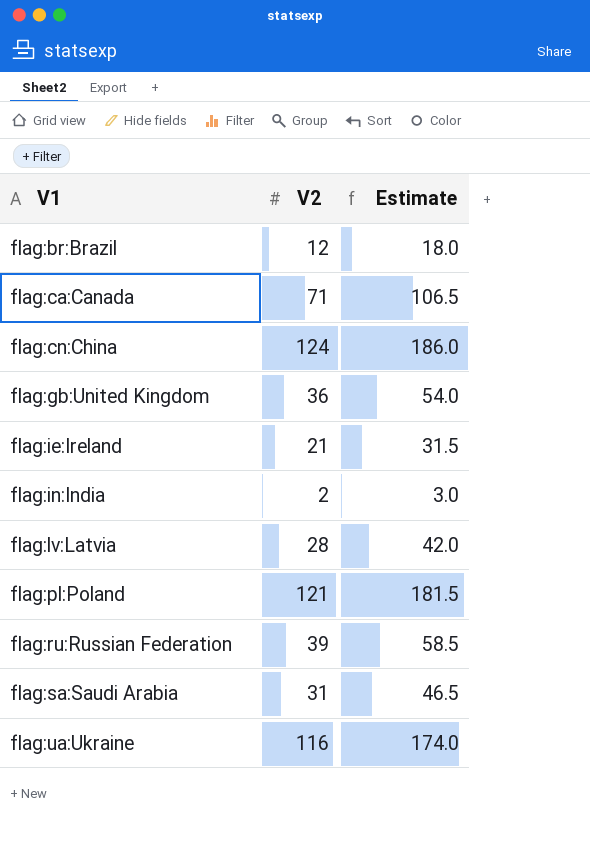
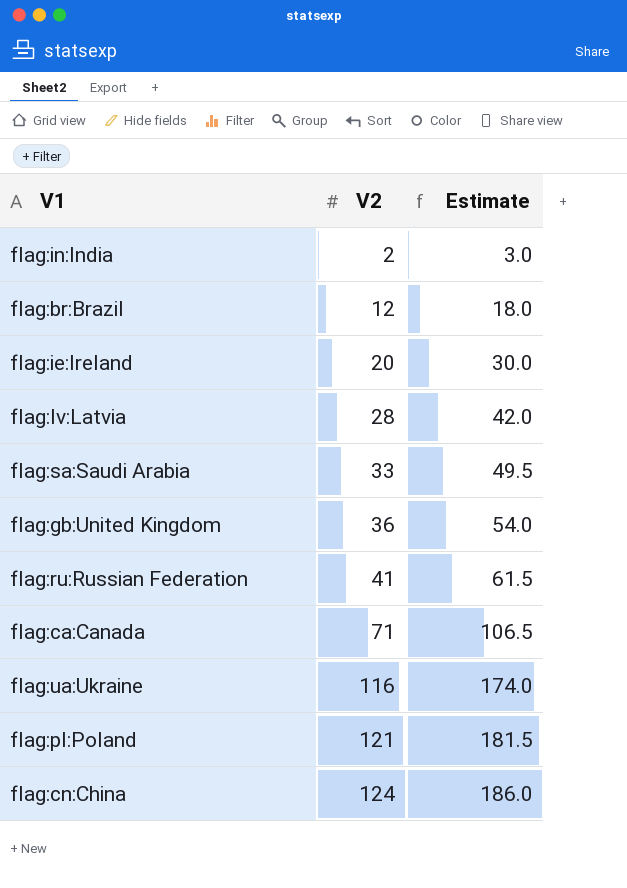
row order: V1 ascending -> V2 ascending
flag:ie:Ireland | V2: 21 -> 20
flag:ie:Ireland | Estimate: 31.5 -> 30.0
flag:sa:Saudi Arabia | V2: 31 -> 33
flag:sa:Saudi Arabia | Estimate: 46.5 -> 49.5
flag:ru:Russian Federation | V2: 39 -> 41
flag:ru:Russian Federation | Estimate: 58.5 -> 61.5

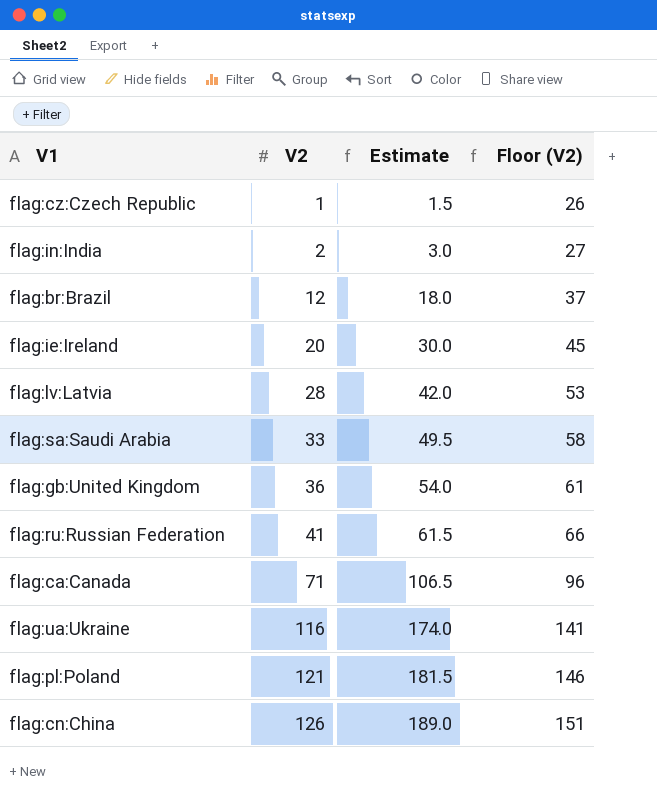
column Floor (V2) | formula: none -> [V2] + 25
row flag:cz:Czech Republic: none -> 1 | 1.5 | 26
flag:cn:China | V2: 124 -> 126
flag:cn:China | Estimate: 186.0 -> 189.0

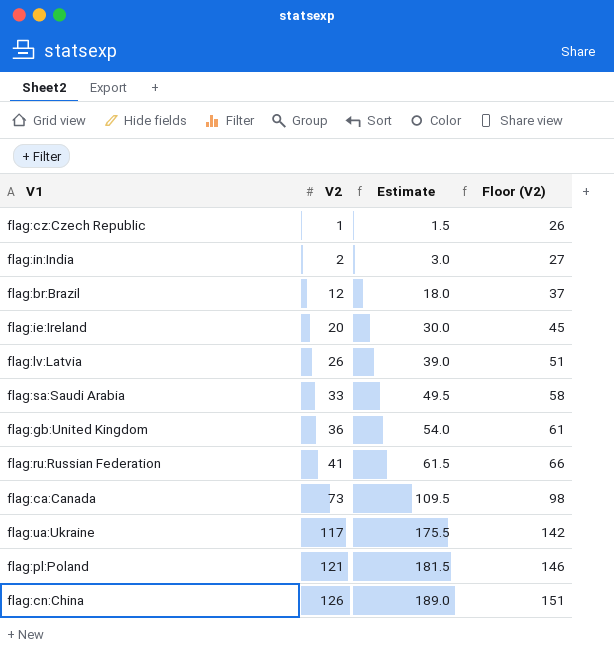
flag:lv:Latvia | V2: 28 -> 26
flag:lv:Latvia | Estimate: 42.0 -> 39.0
flag:lv:Latvia | Floor (V2): 53 -> 51
flag:ca:Canada | V2: 71 -> 73
flag:ca:Canada | Estimate: 106.5 -> 109.5
flag:ca:Canada | Floor (V2): 96 -> 98
flag:ua:Ukraine | V2: 116 -> 117
flag:ua:Ukraine | Estimate: 174.0 -> 175.5
flag:ua:Ukraine | Floor (V2): 141 -> 142

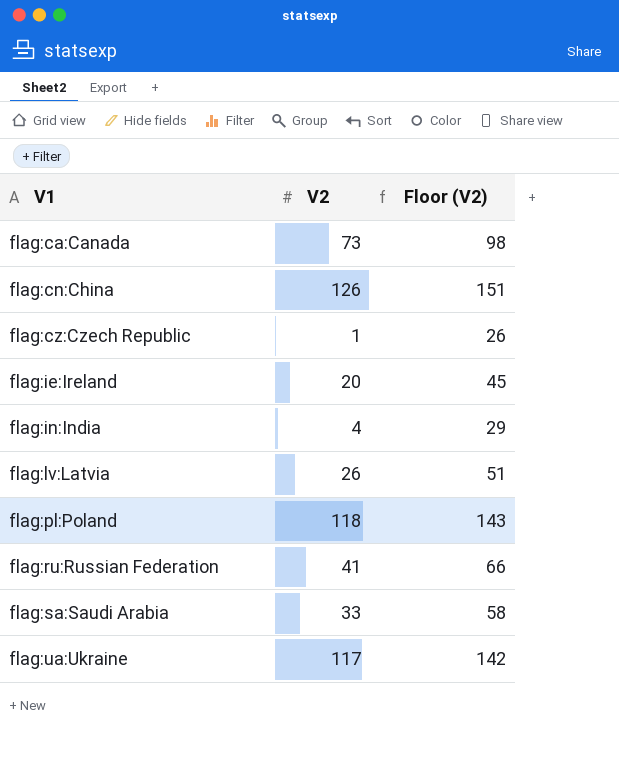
row order: V2 ascending -> V1 ascending
column Estimate | formula: [V2] * 1.5 -> none
row flag:br:Brazil: 12 | 18.0 | 37 -> none
row flag:gb:United Kingdom: 36 | 54.0 | 61 -> none
flag:in:India | V2: 2 -> 4
flag:in:India | Floor (V2): 27 -> 29
flag:pl:Poland | V2: 121 -> 118
flag:pl:Poland | Floor (V2): 146 -> 143

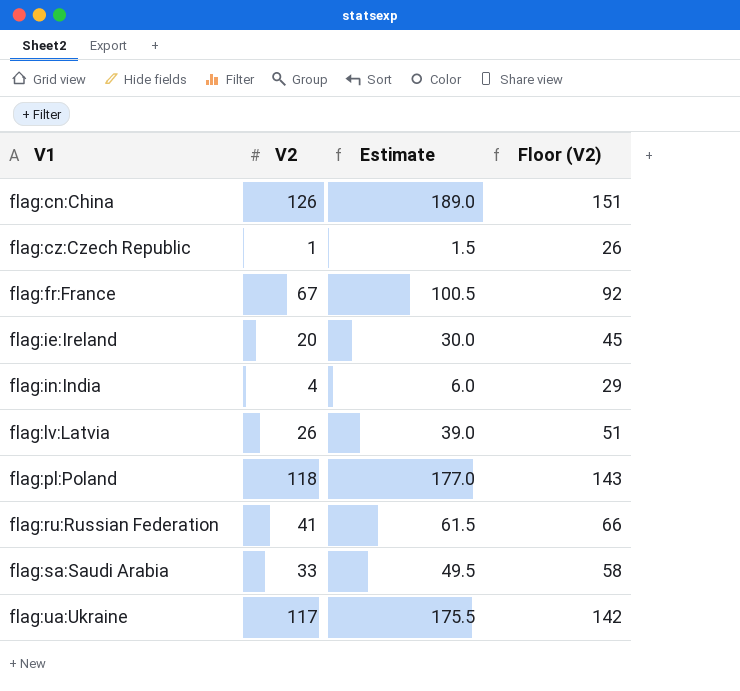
column Estimate | formula: none -> [V2] * 1.5
row flag:ca:Canada: 73 | 98 -> none
row flag:fr:France: none -> 67 | 100.5 | 92

